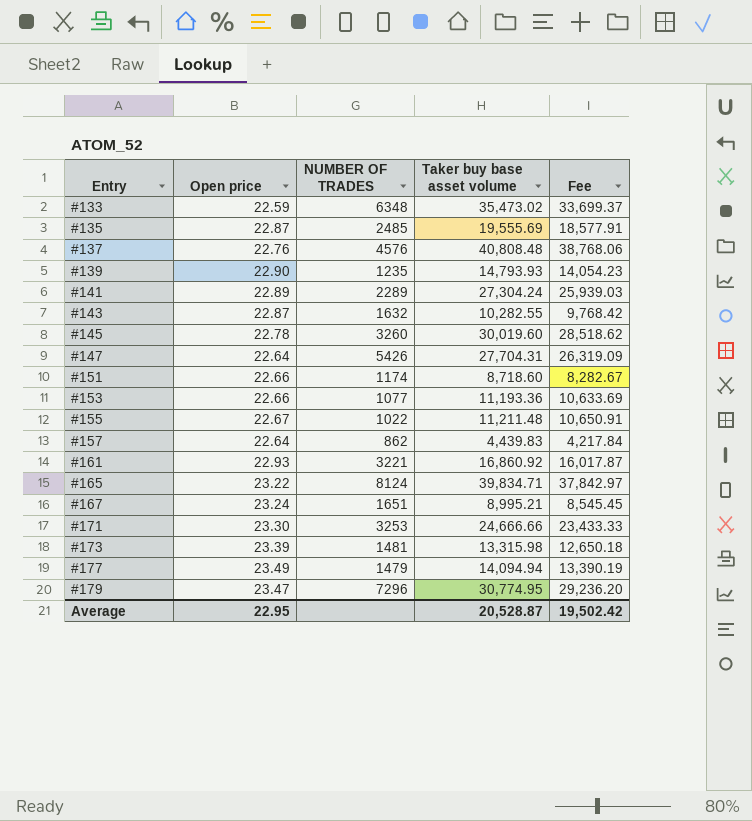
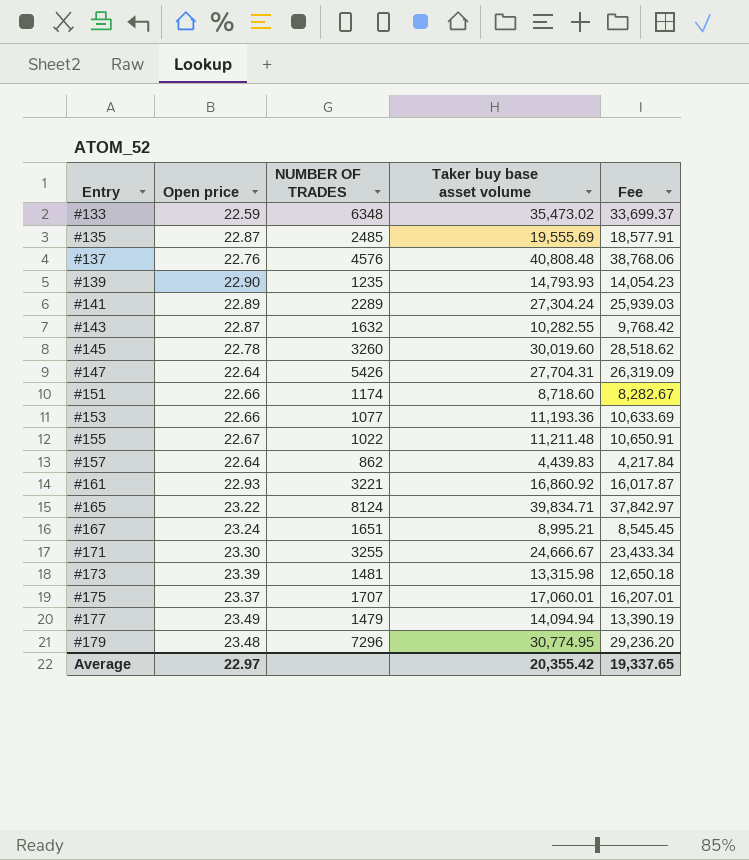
#171 | NUMBER OF TRADES: 3253 -> 3255
#171 | Taker buy base asset volume: 24,666.66 -> 24,666.67
#171 | Fee: 23,433.33 -> 23,433.34
row #175: none -> 23.37 | 1707 | 17,060.01 | 16,207.01
#179 | Open price: 23.47 -> 23.48
Average | Open price: 22.95 -> 22.97
Average | Taker buy base asset volume: 20,528.87 -> 20,355.42
Average | Fee: 19,502.42 -> 19,337.65

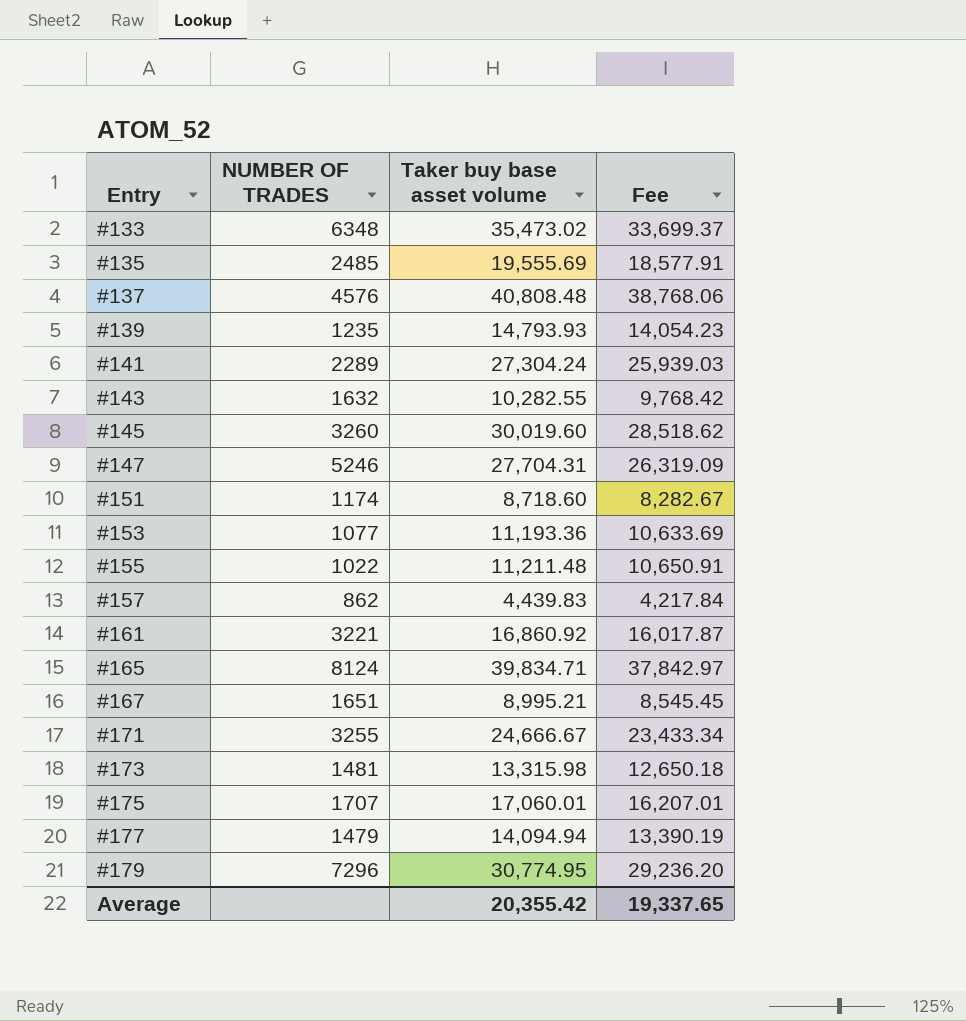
column Open price | position: 2 -> none
#147 | NUMBER OF TRADES: 5426 -> 5246

